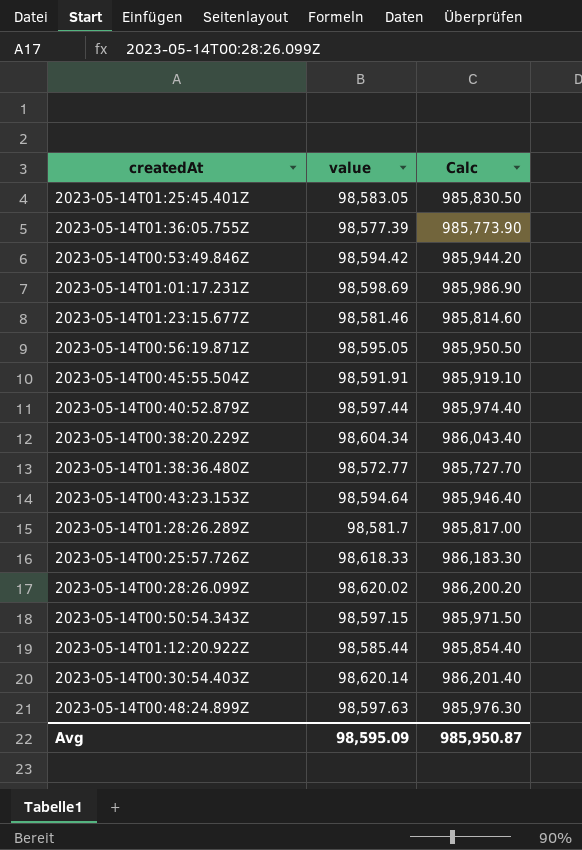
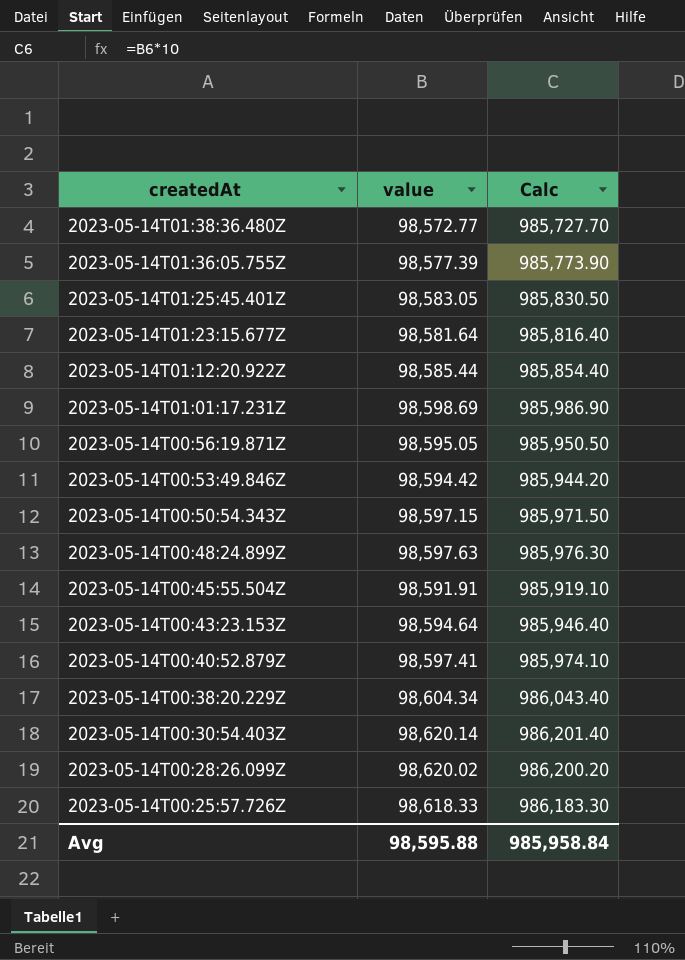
row order: none -> createdAt descending
row 2023-05-14T01:28:26.289Z: 98,581.7 | 985,817.00 -> none
2023-05-14T01:23:15.677Z | value: 98,581.46 -> 98,581.64
2023-05-14T01:23:15.677Z | Calc: 985,814.60 -> 985,816.40
2023-05-14T00:40:52.879Z | value: 98,597.44 -> 98,597.41
2023-05-14T00:40:52.879Z | Calc: 985,974.40 -> 985,974.10
Avg | value: 98,595.09 -> 98,595.88
Avg | Calc: 985,950.87 -> 985,958.84

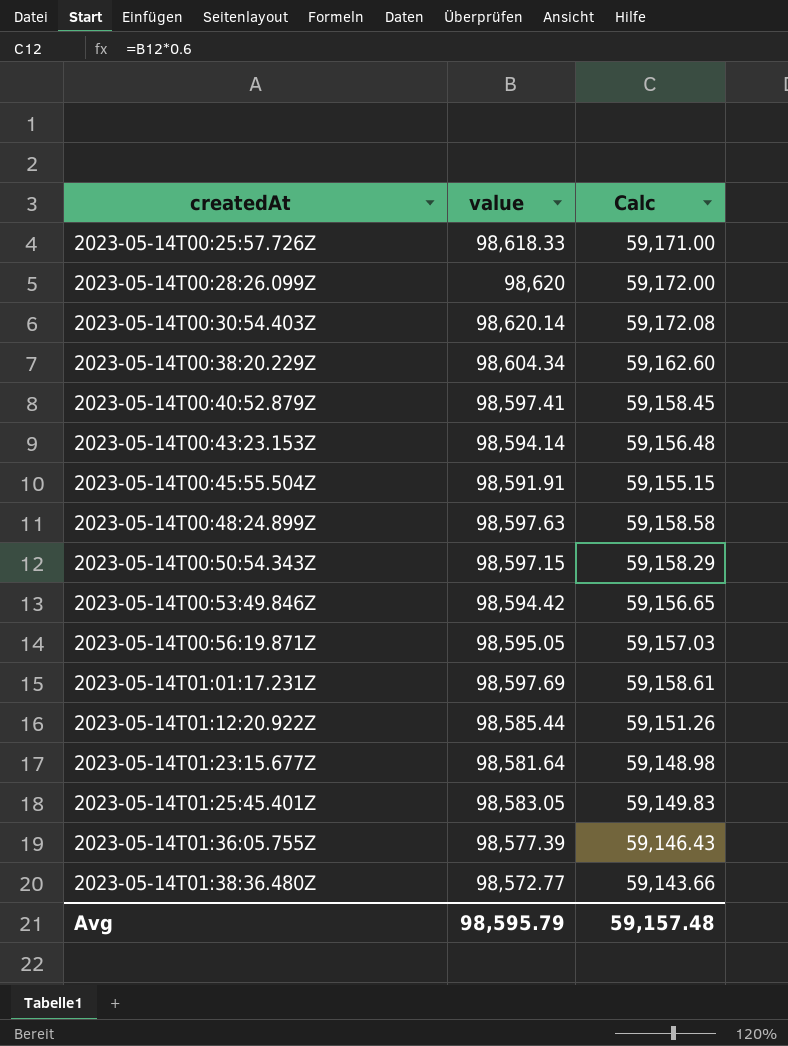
row order: createdAt descending -> createdAt ascending
column Calc | formula: [value] * 10 -> [value] * 0.6
2023-05-14T00:28:26.099Z | value: 98,620.02 -> 98,620
2023-05-14T00:43:23.153Z | value: 98,594.64 -> 98,594.14
2023-05-14T01:01:17.231Z | value: 98,598.69 -> 98,597.69
Avg | value: 98,595.88 -> 98,595.79
Avg | Calc: 985,958.84 -> 59,157.48

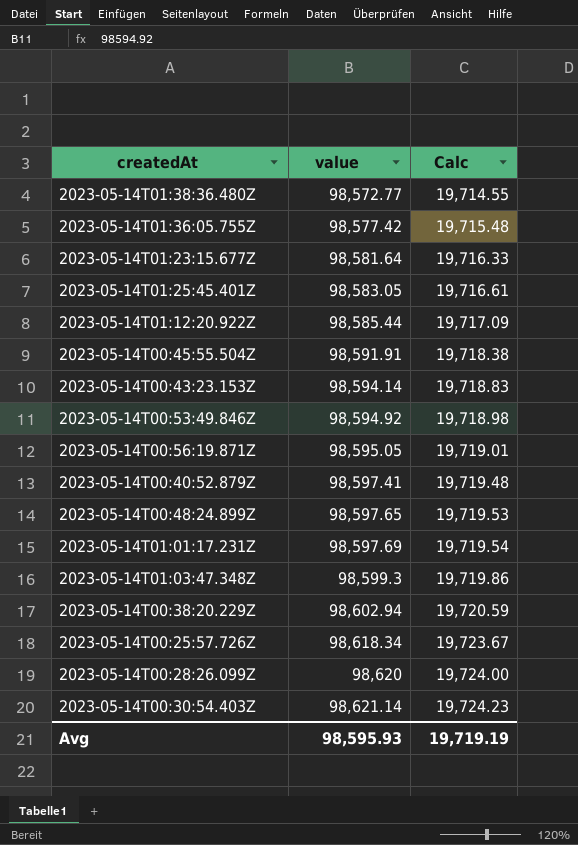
row order: createdAt ascending -> value ascending
column Calc | formula: [value] * 0.6 -> [value] * 0.2
row 2023-05-14T00:50:54.343Z: 98,597.15 | 59,158.29 -> none
2023-05-14T01:36:05.755Z | value: 98,577.39 -> 98,577.42
2023-05-14T00:53:49.846Z | value: 98,594.42 -> 98,594.92
2023-05-14T00:48:24.899Z | value: 98,597.63 -> 98,597.65
row 2023-05-14T01:03:47.348Z: none -> 98,599.3 | 19,719.86
2023-05-14T00:38:20.229Z | value: 98,604.34 -> 98,602.94
2023-05-14T00:25:57.726Z | value: 98,618.33 -> 98,618.34
2023-05-14T00:30:54.403Z | value: 98,620.14 -> 98,621.14
Avg | value: 98,595.79 -> 98,595.93
Avg | Calc: 59,157.48 -> 19,719.19

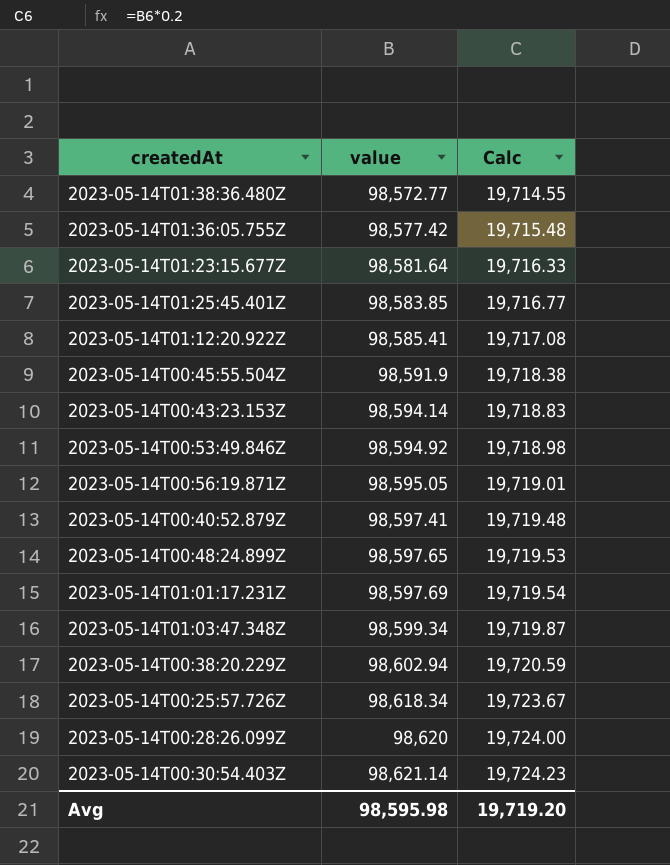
2023-05-14T01:25:45.401Z | value: 98,583.05 -> 98,583.85
2023-05-14T01:25:45.401Z | Calc: 19,716.61 -> 19,716.77
2023-05-14T01:12:20.922Z | value: 98,585.44 -> 98,585.41
2023-05-14T01:12:20.922Z | Calc: 19,717.09 -> 19,717.08
2023-05-14T00:45:55.504Z | value: 98,591.91 -> 98,591.9
2023-05-14T01:03:47.348Z | value: 98,599.3 -> 98,599.34
2023-05-14T01:03:47.348Z | Calc: 19,719.86 -> 19,719.87
Avg | value: 98,595.93 -> 98,595.98
Avg | Calc: 19,719.19 -> 19,719.20

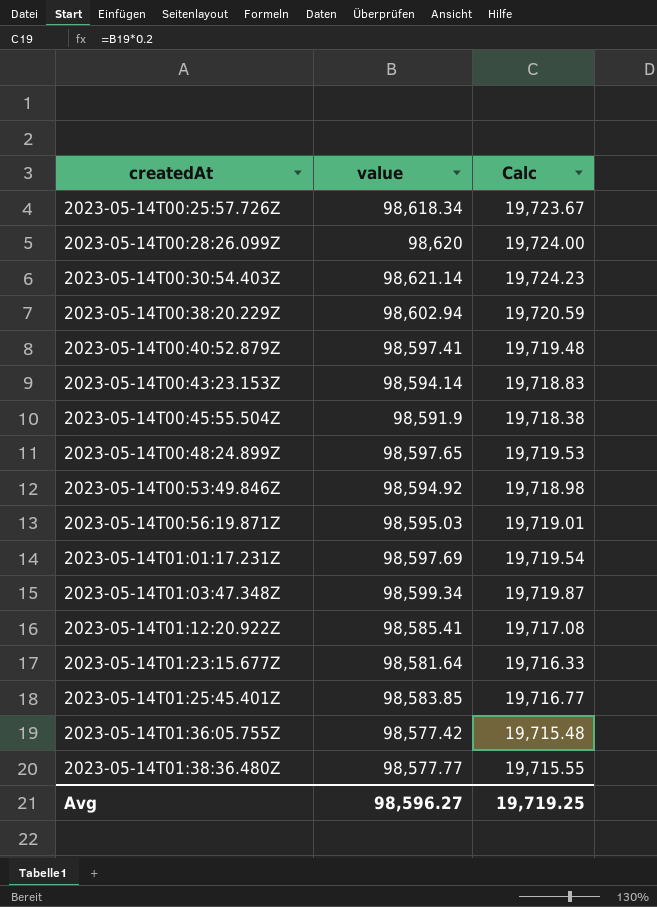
row order: value ascending -> createdAt ascending
2023-05-14T00:56:19.871Z | value: 98,595.05 -> 98,595.03
2023-05-14T01:38:36.480Z | value: 98,572.77 -> 98,577.77
2023-05-14T01:38:36.480Z | Calc: 19,714.55 -> 19,715.55
Avg | value: 98,595.98 -> 98,596.27
Avg | Calc: 19,719.20 -> 19,719.25

